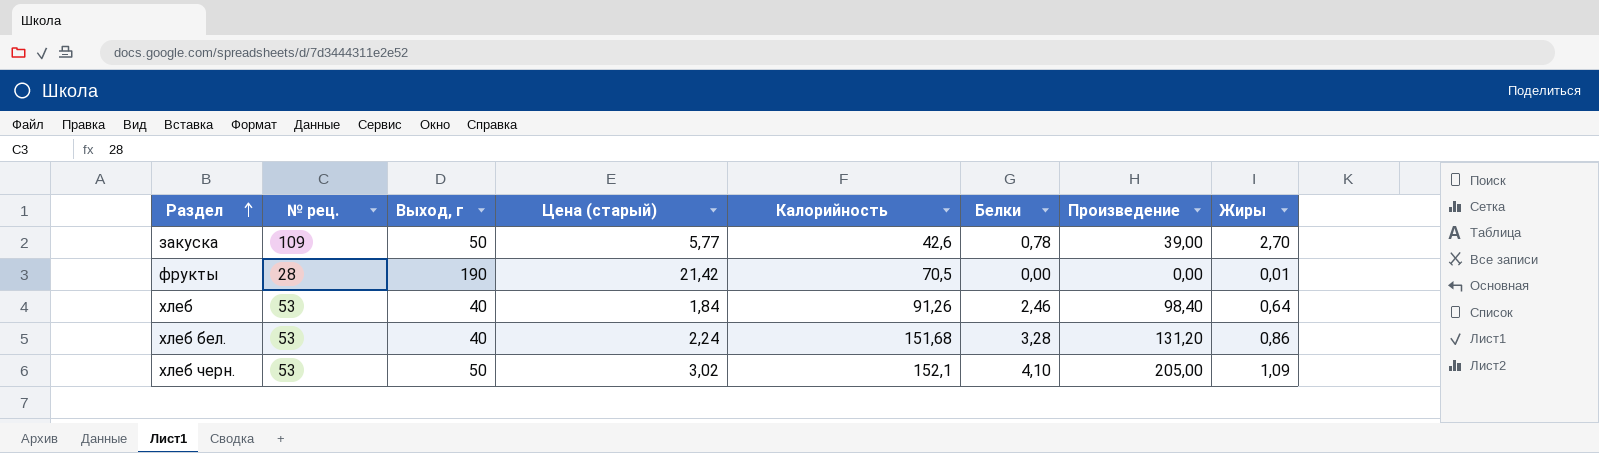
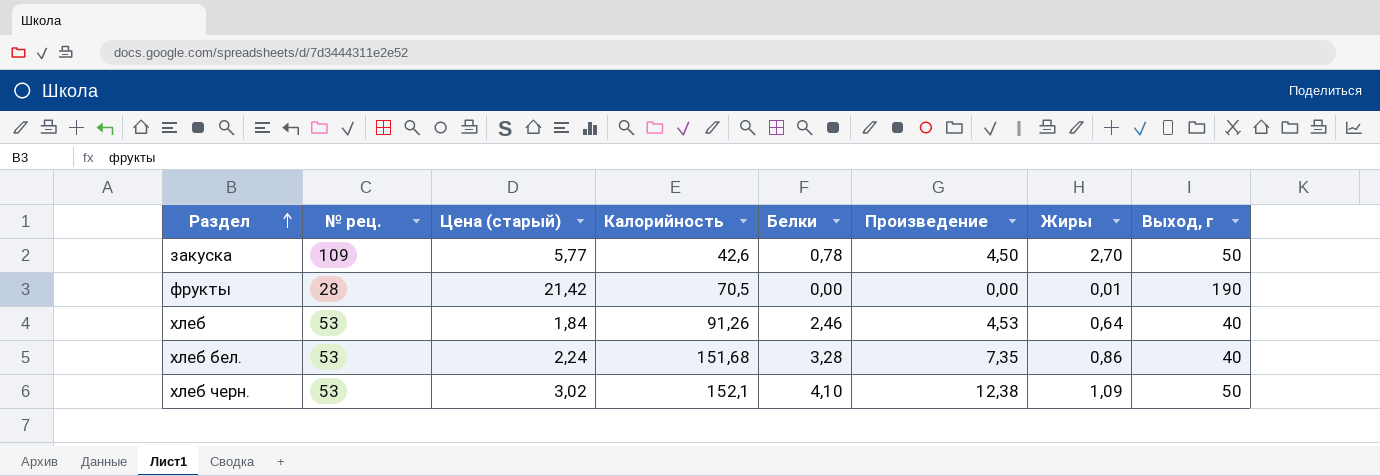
column Произведение | formula: [Выход, г] * [Белки] -> [Цена (старый)] * [Белки]
column Выход, г | position: 3 -> 8

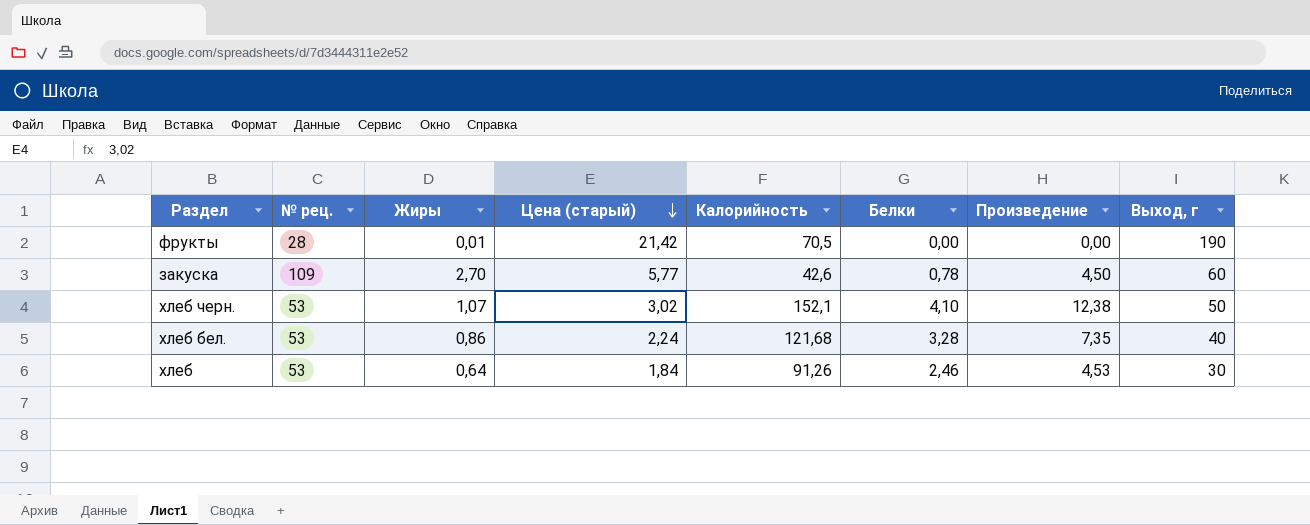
row order: Раздел ascending -> Цена (старый) descending
column Жиры | position: 7 -> 3
закуска | Выход, г: 50 -> 60
хлеб черн. | Жиры: 1,09 -> 1,07
хлеб бел. | Калорийность: 151,68 -> 121,68
хлеб | Выход, г: 40 -> 30

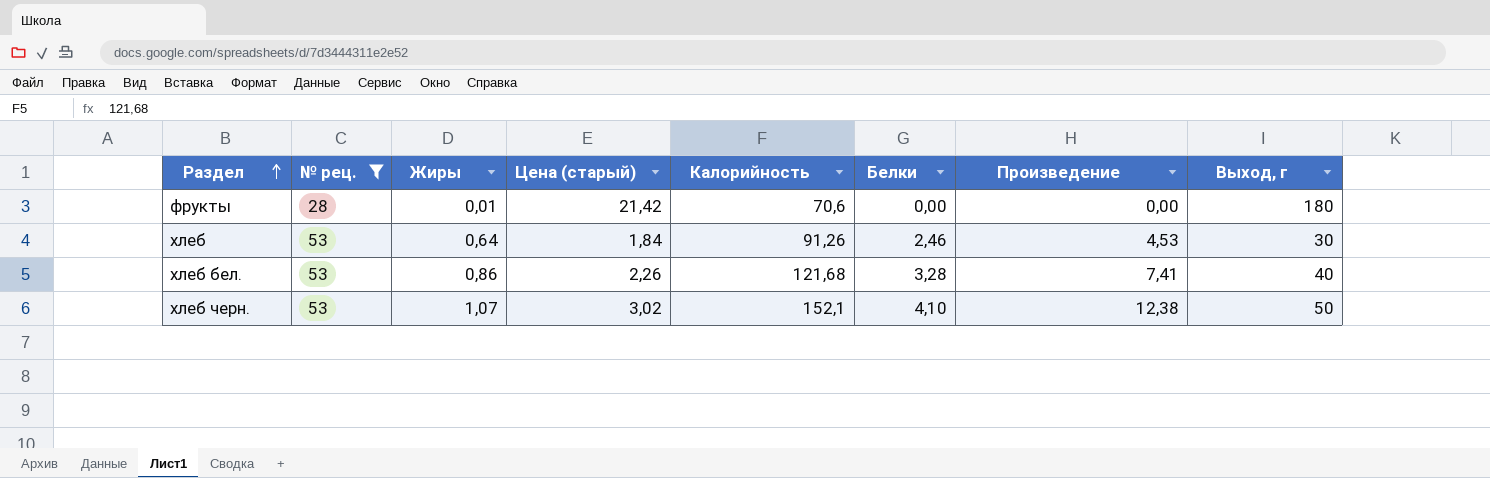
filter: none -> № рец. != 109
row order: Цена (старый) descending -> Раздел ascending
фрукты | Калорийность: 70,5 -> 70,6
фрукты | Выход, г: 190 -> 180
хлеб бел. | Цена (старый): 2,24 -> 2,26
хлеб бел. | Произведение: 7,35 -> 7,41

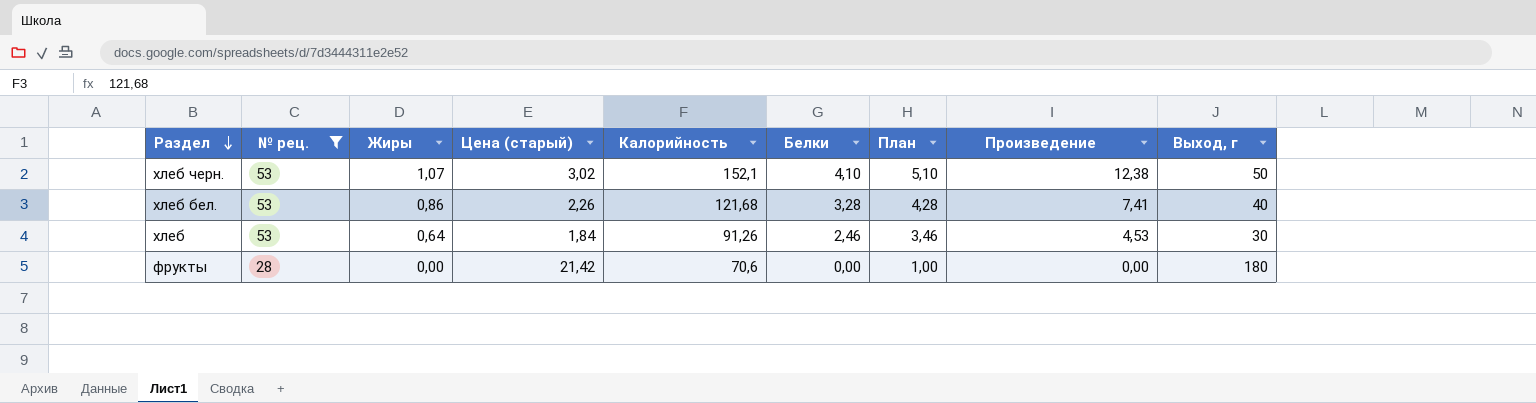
row order: Раздел ascending -> Раздел descending
column План | formula: none -> [Белки] + 1
фрукты | Жиры: 0,01 -> 0,00

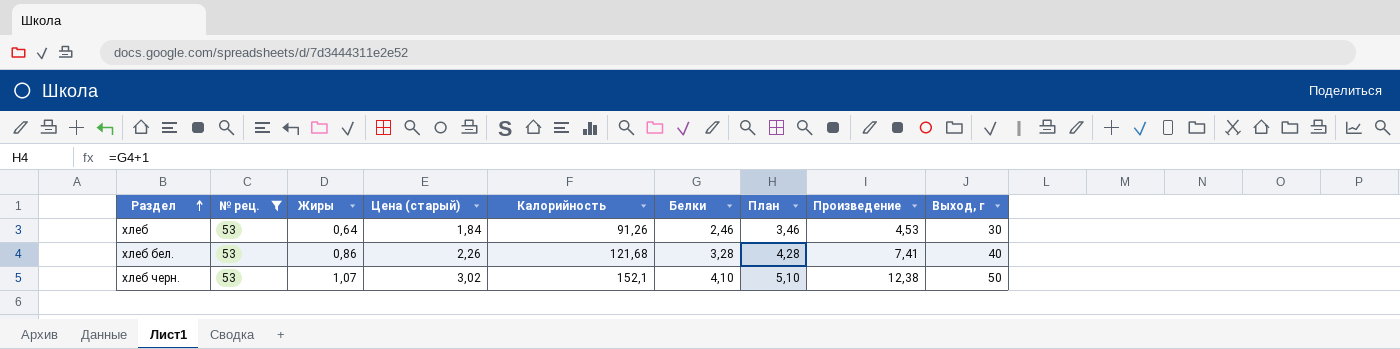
row order: Раздел descending -> Раздел ascending
row фрукты: 28 | 0,00 | 21,42 | 70,6 | 0,00 | 1,00 | 0,00 | 180 -> none

